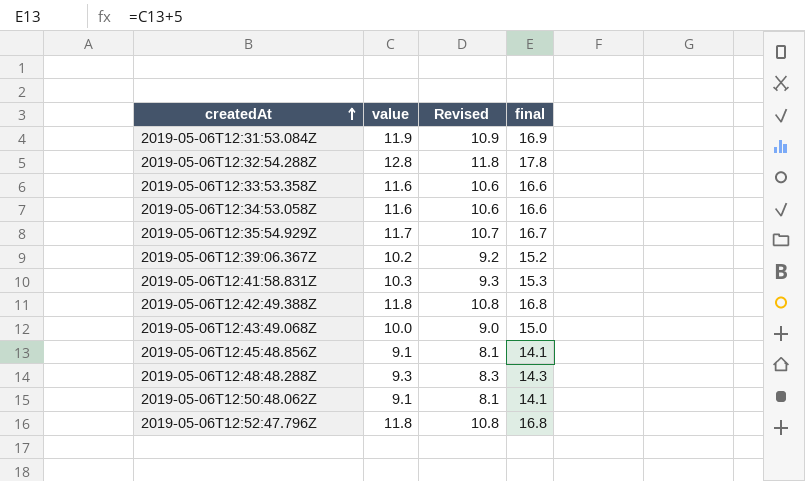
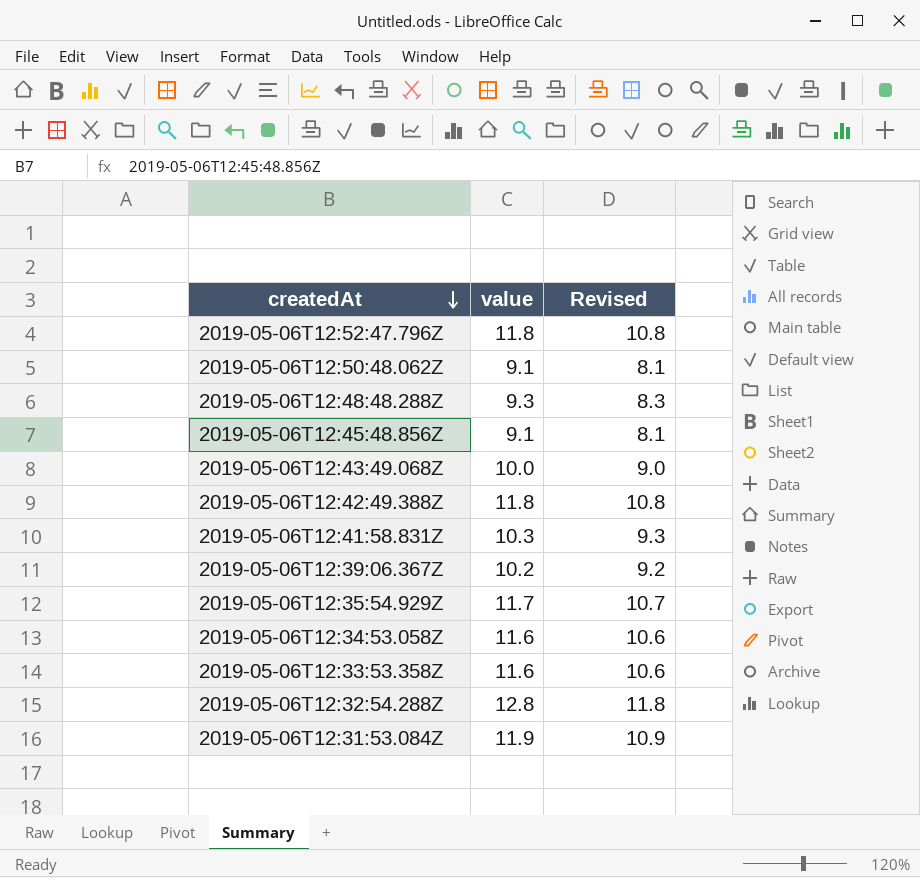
row order: createdAt ascending -> createdAt descending
column final | formula: [value] + 5 -> none

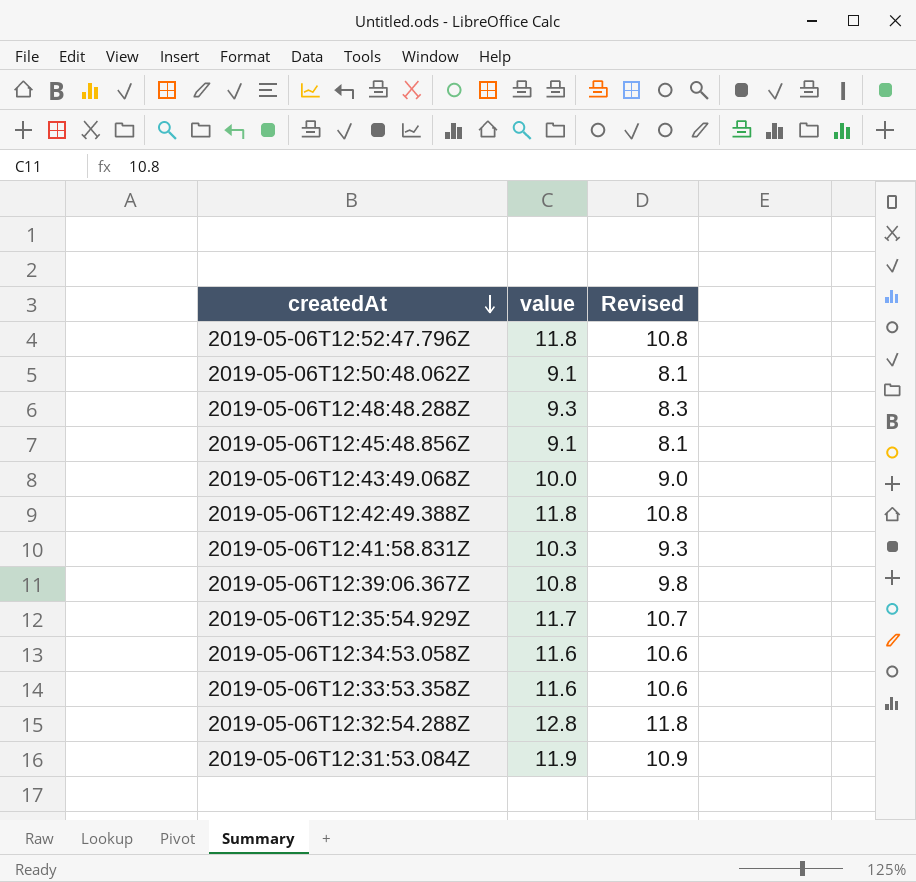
2019-05-06T12:39:06.367Z | value: 10.2 -> 10.8
2019-05-06T12:39:06.367Z | Revised: 9.2 -> 9.8

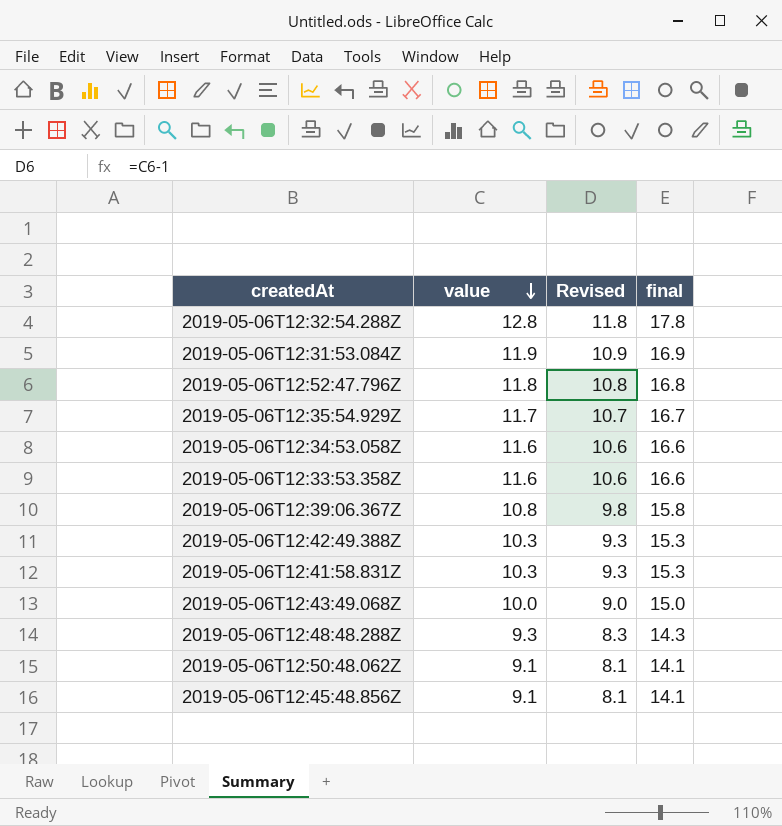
row order: createdAt descending -> value descending
column final | formula: none -> [value] + 5
2019-05-06T12:42:49.388Z | value: 11.8 -> 10.3
2019-05-06T12:42:49.388Z | Revised: 10.8 -> 9.3

